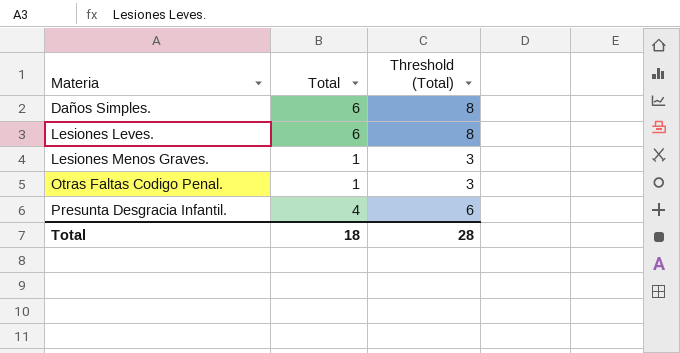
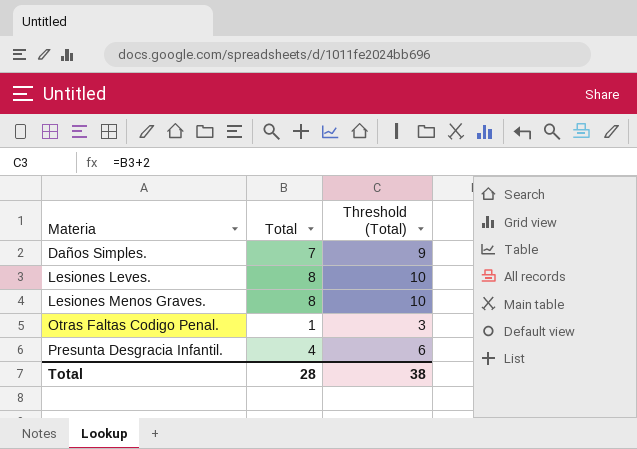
Daños Simples. | Total: 6 -> 7
Daños Simples. | Threshold (Total): 8 -> 9
Lesiones Leves. | Total: 6 -> 8
Lesiones Leves. | Threshold (Total): 8 -> 10
Lesiones Menos Graves. | Total: 1 -> 8
Lesiones Menos Graves. | Threshold (Total): 3 -> 10
Total | Total: 18 -> 28
Total | Threshold (Total): 28 -> 38

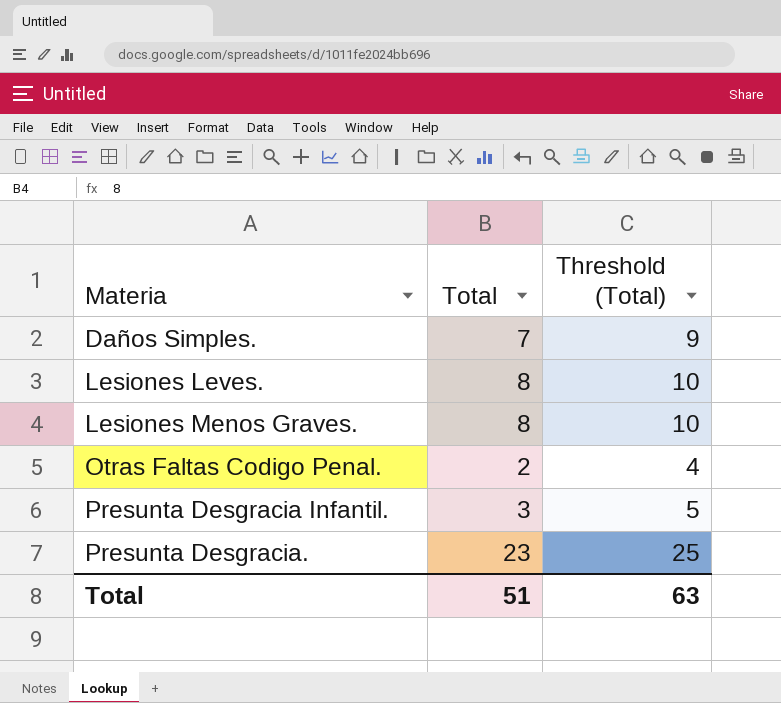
Otras Faltas Codigo Penal. | Total: 1 -> 2
Otras Faltas Codigo Penal. | Threshold (Total): 3 -> 4
Presunta Desgracia Infantil. | Total: 4 -> 3
Presunta Desgracia Infantil. | Threshold (Total): 6 -> 5
row Presunta Desgracia.: none -> 23 | 25
Total | Total: 28 -> 51
Total | Threshold (Total): 38 -> 63

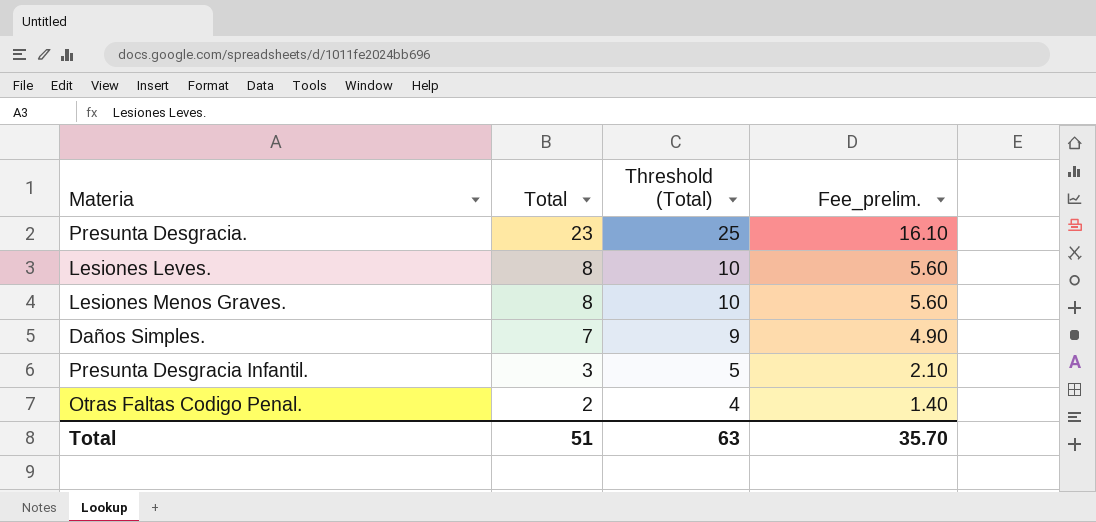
row order: Materia ascending -> Total descending
column Fee_prelim. | formula: none -> [Total] * 0.7

